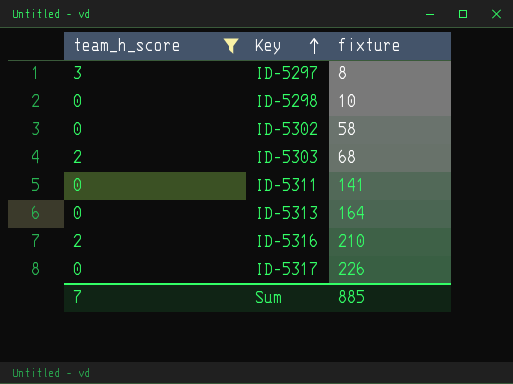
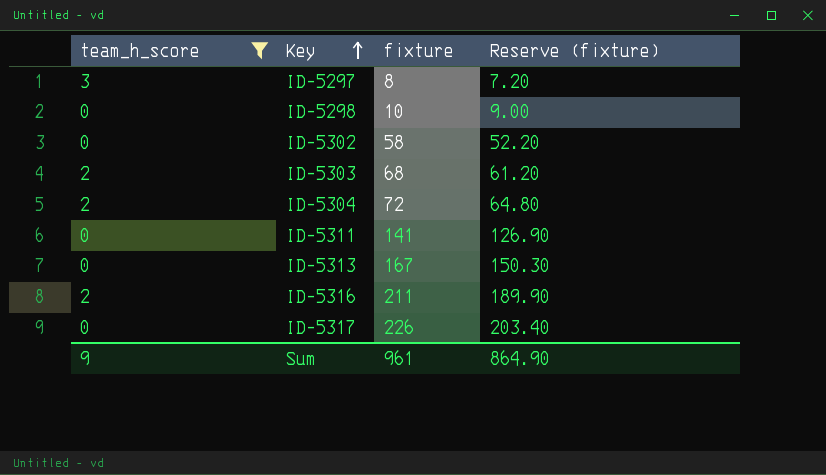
column Reserve (fixture) | formula: none -> [fixture] * 0.9
row ID-5304: none -> 2 | 72 | 64.80
ID-5313 | fixture: 164 -> 167
ID-5316 | fixture: 210 -> 211
Sum | team_h_score: 7 -> 9
Sum | fixture: 885 -> 961

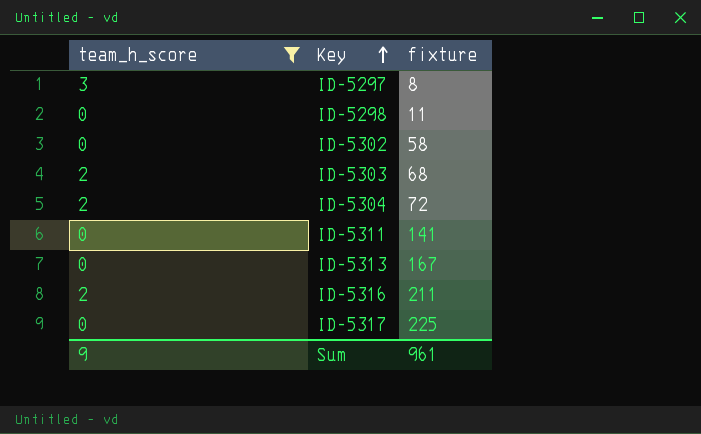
column Reserve (fixture) | formula: [fixture] * 0.9 -> none
ID-5298 | fixture: 10 -> 11
ID-5317 | fixture: 226 -> 225

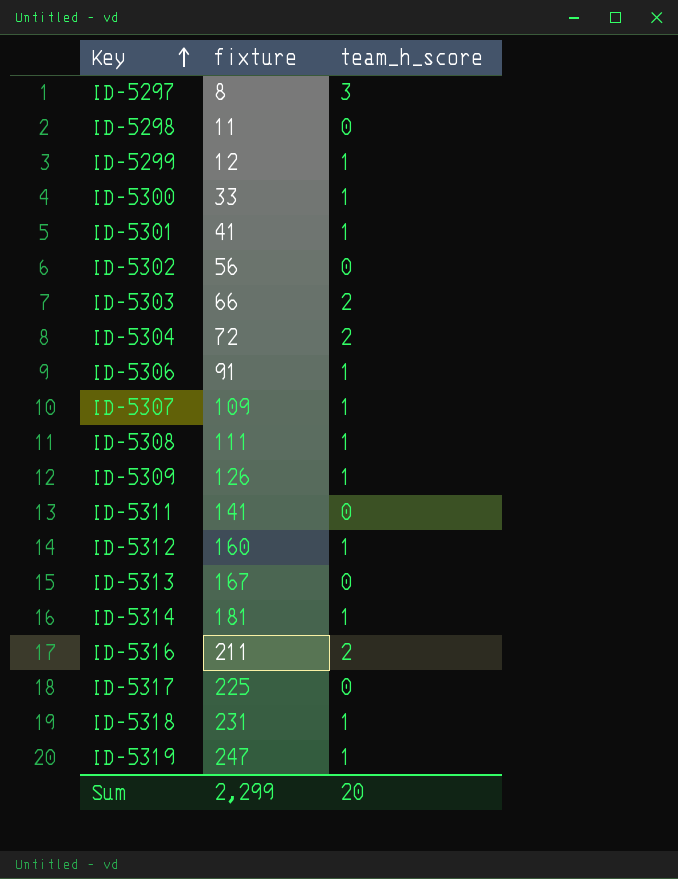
filter: team_h_score != 1 -> none
column team_h_score | position: 1 -> 3
ID-5302 | fixture: 58 -> 56
ID-5303 | fixture: 68 -> 66
Sum | fixture: 961 -> 2,299
Sum | team_h_score: 9 -> 20

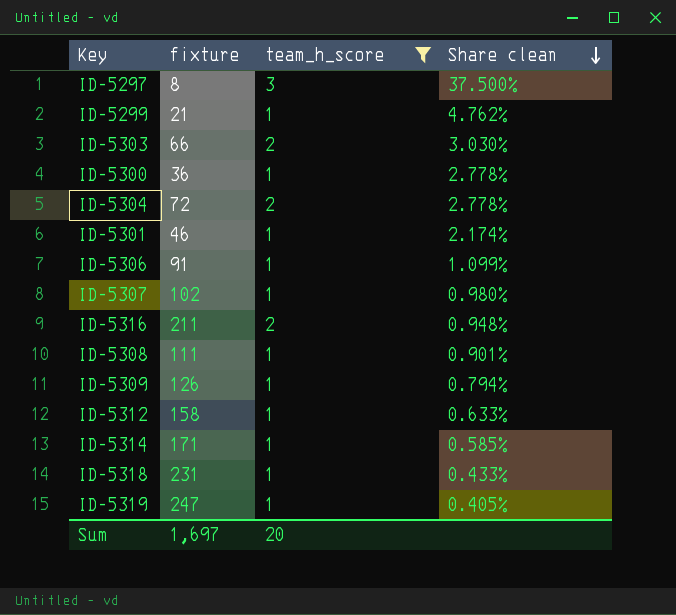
filter: none -> team_h_score != 0
row order: Key ascending -> Share clean descending
column Share clean | formula: none -> [team_h_score] / [fixture]
ID-5299 | fixture: 12 -> 21
ID-5300 | fixture: 33 -> 36
ID-5301 | fixture: 41 -> 46
ID-5307 | fixture: 109 -> 102
ID-5312 | fixture: 160 -> 158
ID-5314 | fixture: 181 -> 171
Sum | fixture: 2,299 -> 1,697

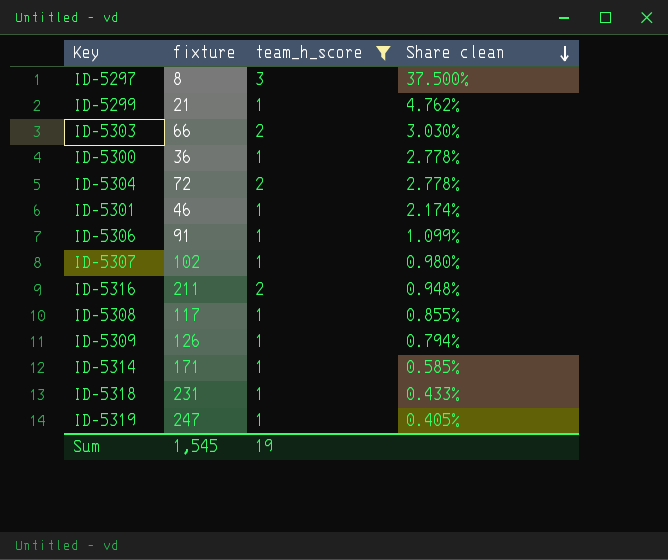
row ID-5312: 158 | 1 | 0.633% -> none
ID-5308 | fixture: 111 -> 117
ID-5308 | Share clean: 0.901% -> 0.855%
Sum | fixture: 1,697 -> 1,545
Sum | team_h_score: 20 -> 19

